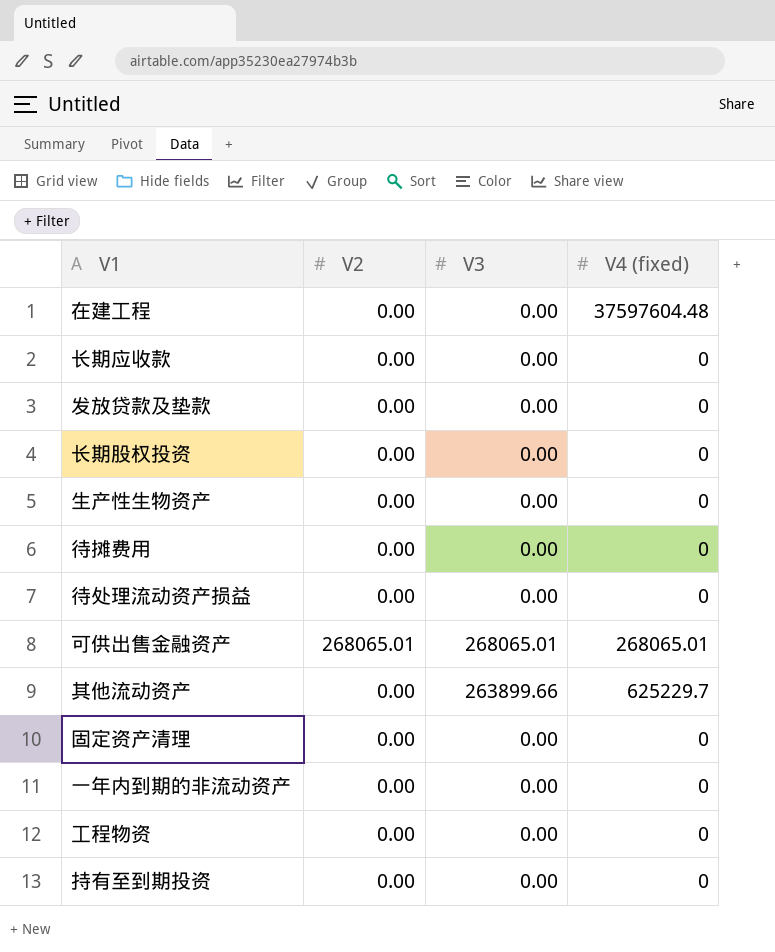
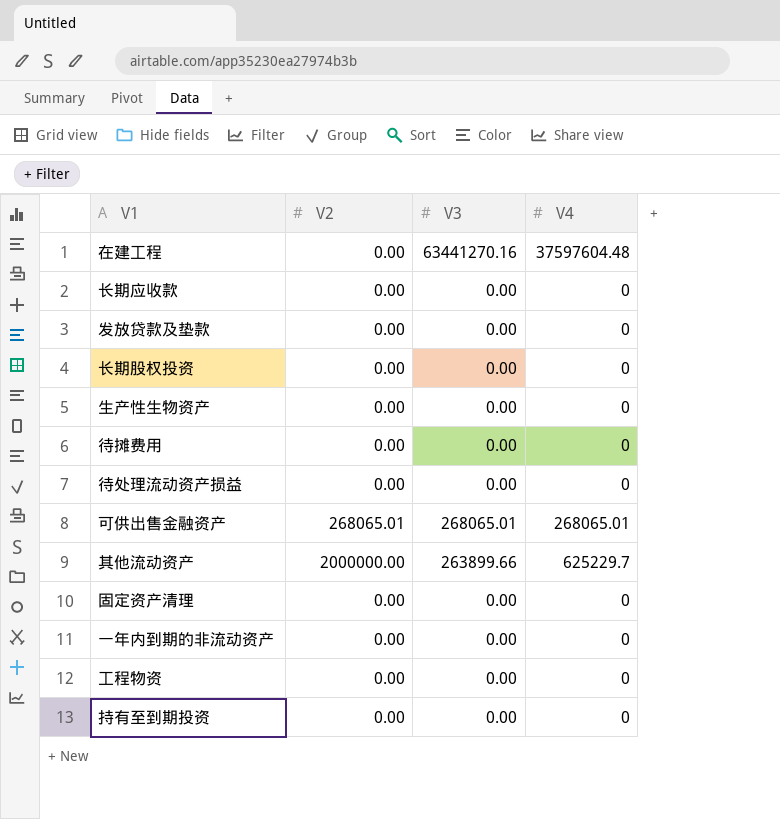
column name: V4 (fixed) -> V4
在建工程 | V3: 0.00 -> 63441270.16
其他流动资产 | V2: 0.00 -> 2000000.00

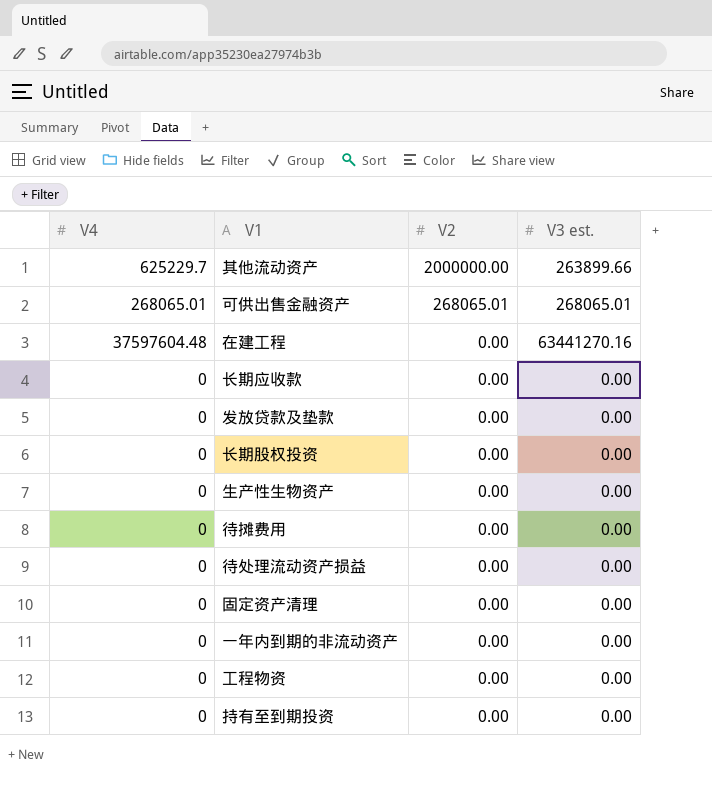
row order: none -> V2 descending
column V4 | position: 4 -> 1
column name: V3 -> V3 est.

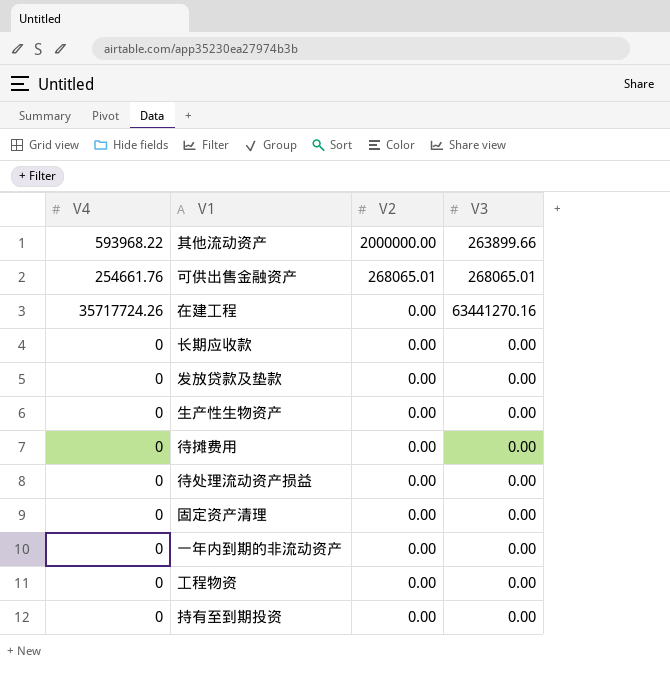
column name: V3 est. -> V3
row 长期股权投资: 0 | 0.00 | 0.00 -> none
其他流动资产 | V4: 625229.7 -> 593968.22
可供出售金融资产 | V4: 268065.01 -> 254661.76
在建工程 | V4: 37597604.48 -> 35717724.26

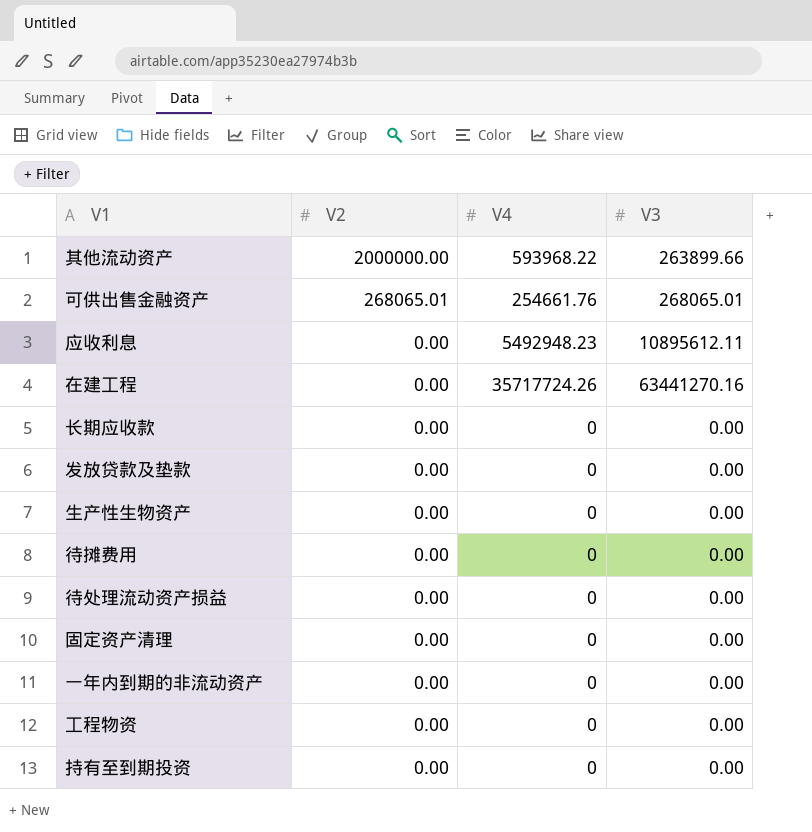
column V4 | position: 1 -> 3
row 应收利息: none -> 0.00 | 5492948.23 | 10895612.11

